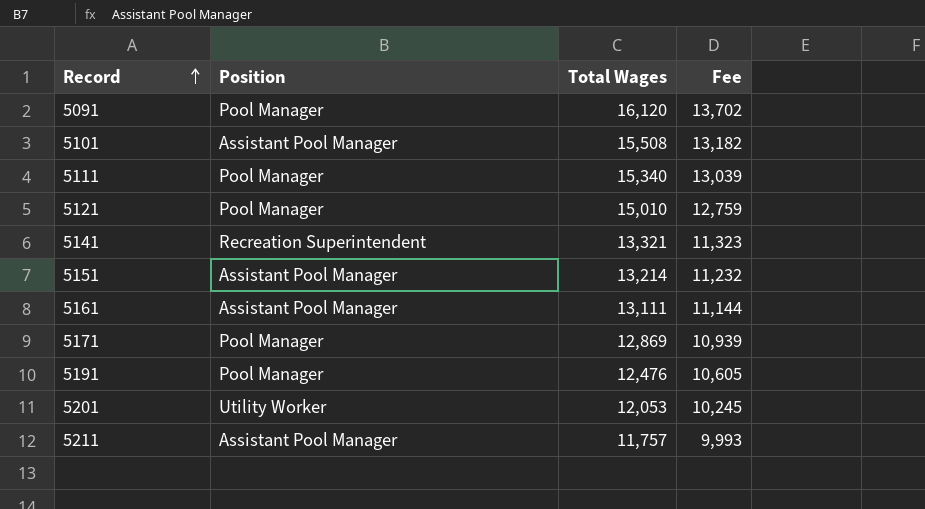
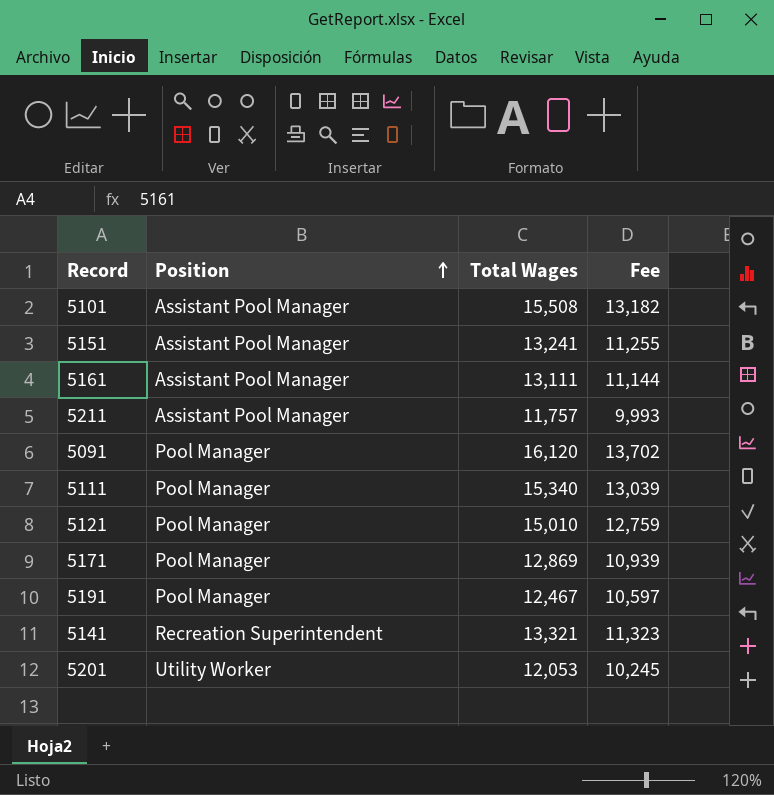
row order: Record ascending -> Position ascending
5151 | Total Wages: 13,214 -> 13,241
5151 | Fee: 11,232 -> 11,255
5191 | Total Wages: 12,476 -> 12,467
5191 | Fee: 10,605 -> 10,597

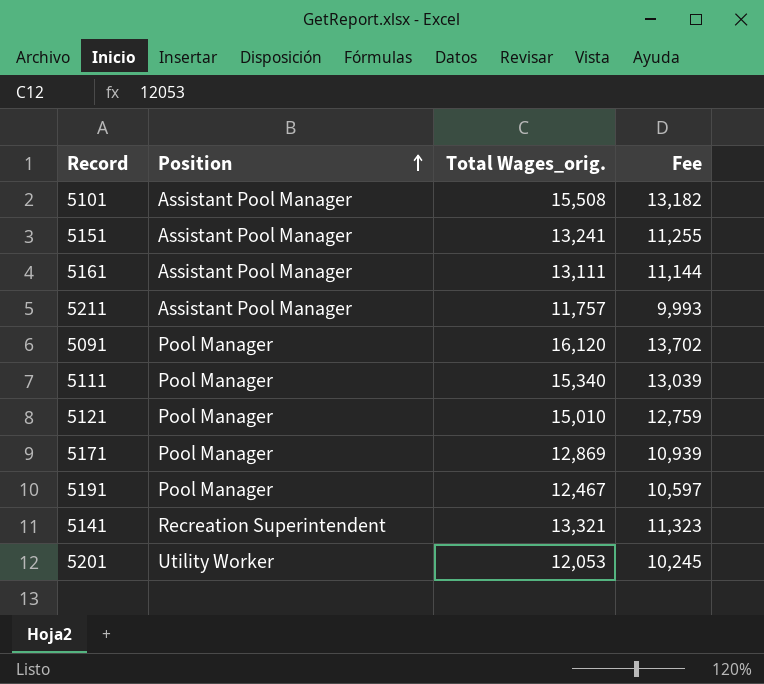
column name: Total Wages -> Total Wages_orig.

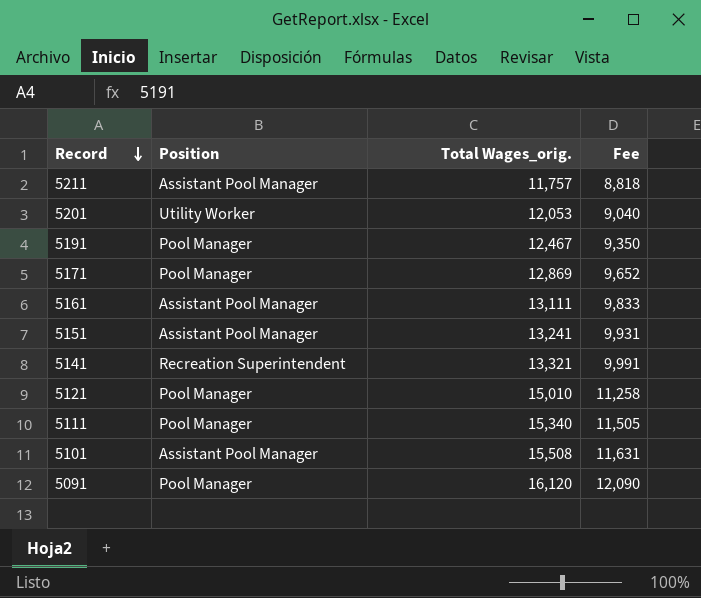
row order: Position ascending -> Record descending
column Fee | formula: [Total Wages_orig.] * 0.85 -> [Total Wages_orig.] * 0.75

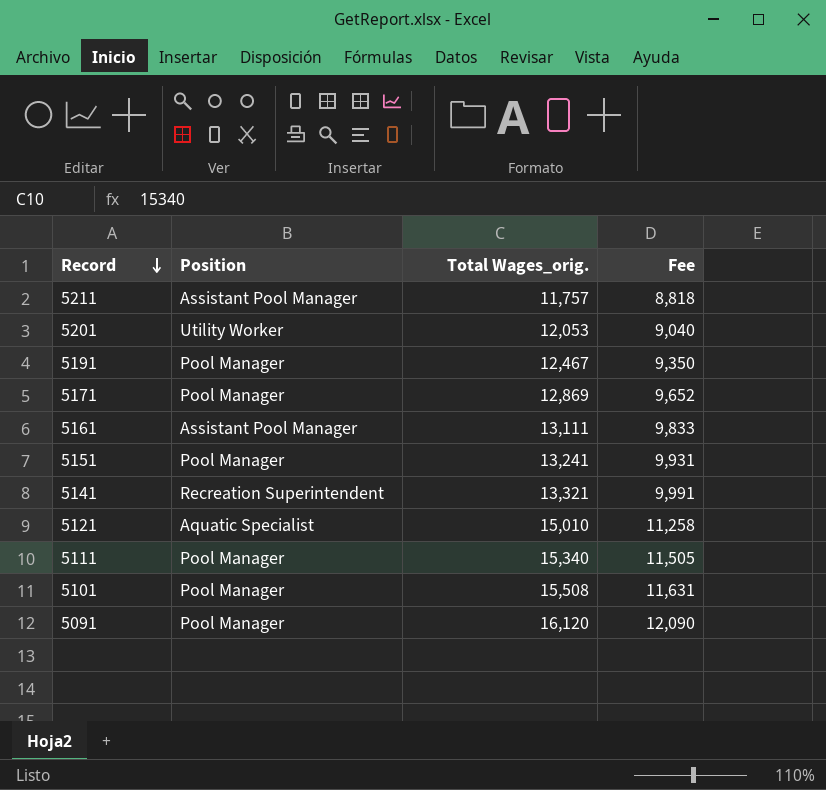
5151 | Position: Assistant Pool Manager -> Pool Manager
5121 | Position: Pool Manager -> Aquatic Specialist
5101 | Position: Assistant Pool Manager -> Pool Manager

